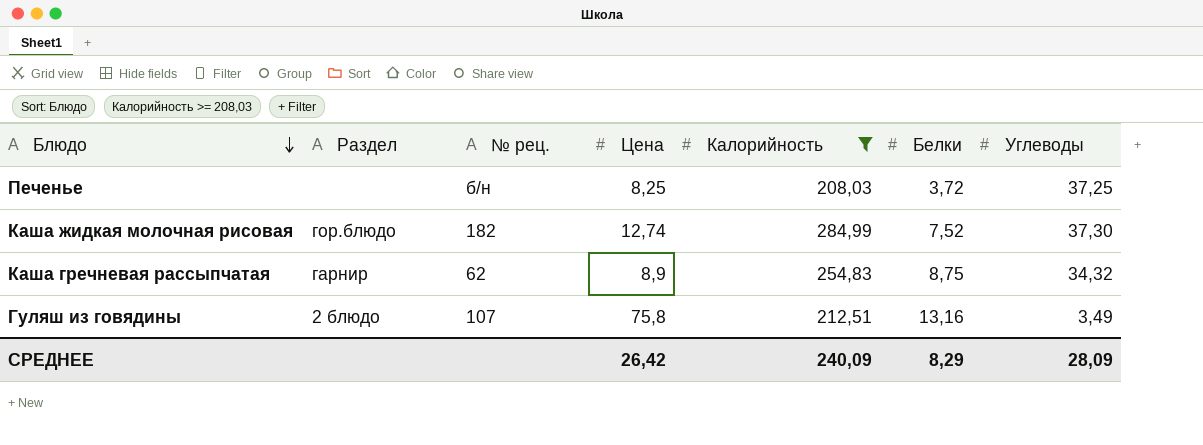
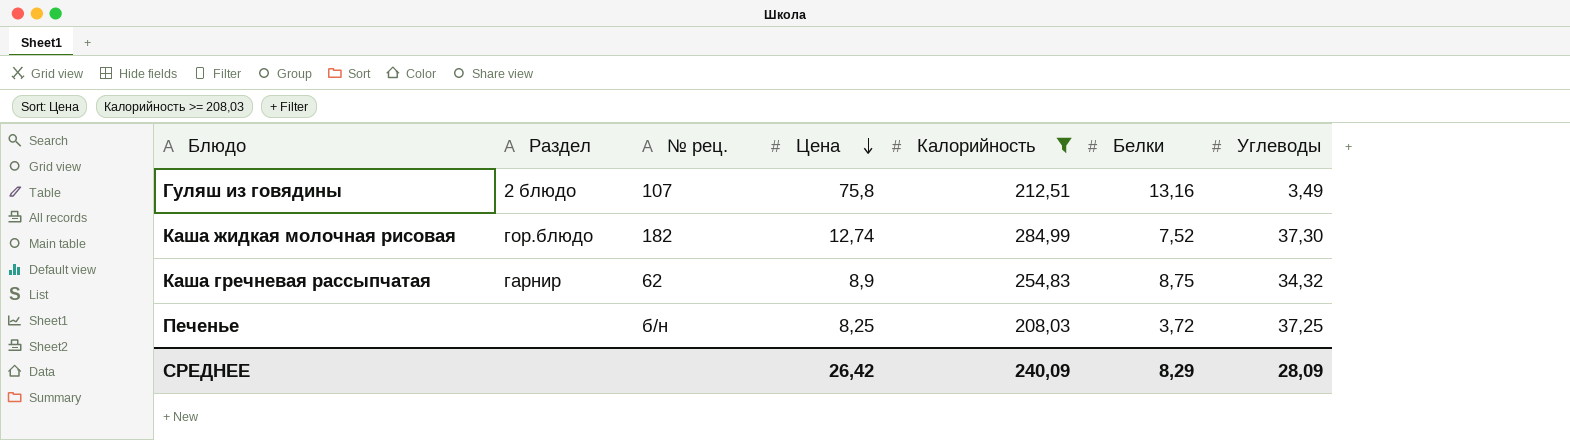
row order: Блюдо descending -> Цена descending

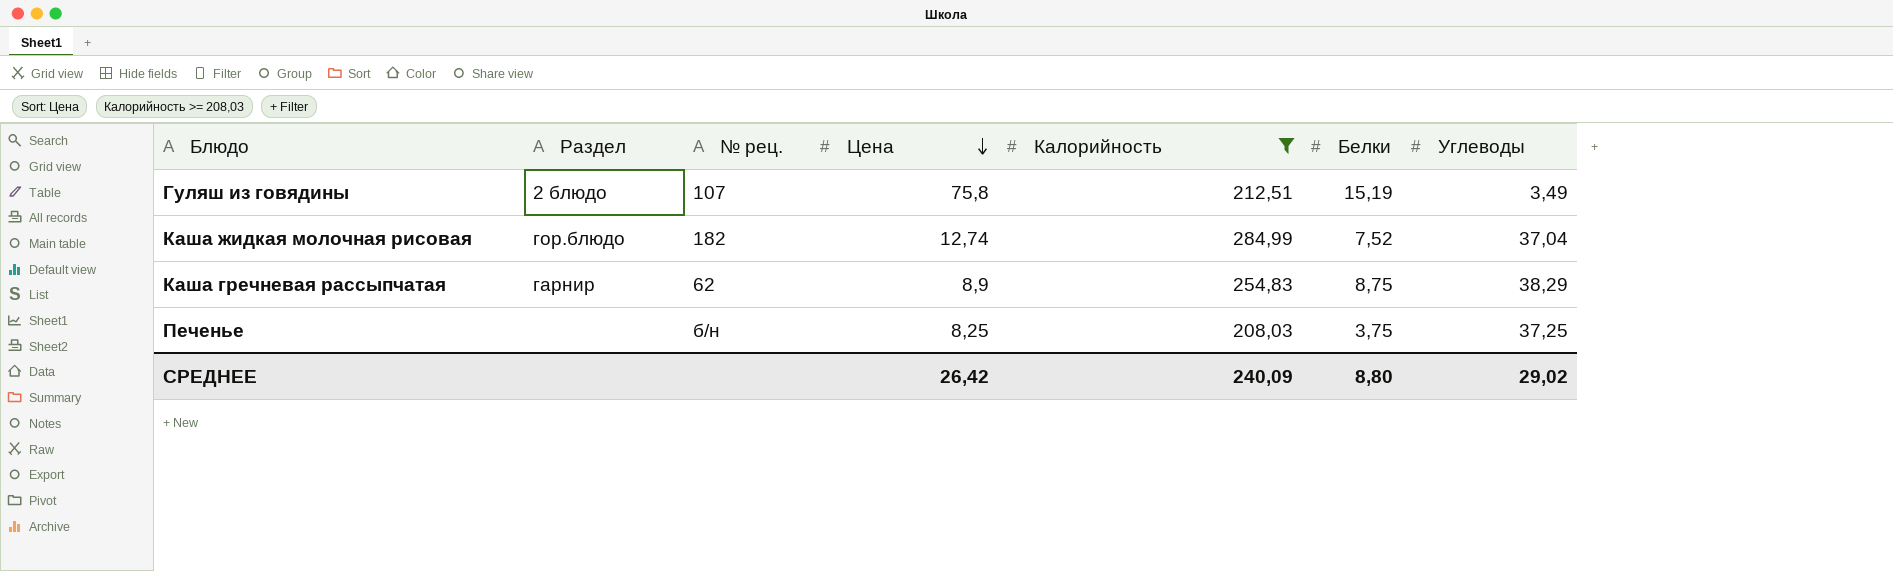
Гуляш из говядины | Белки: 13,16 -> 15,19
Каша жидкая молочная рисовая | Углеводы: 37,30 -> 37,04
Каша гречневая рассыпчатая | Углеводы: 34,32 -> 38,29
Печенье | Белки: 3,72 -> 3,75
СРЕДНЕЕ | Белки: 8,29 -> 8,80
СРЕДНЕЕ | Углеводы: 28,09 -> 29,02

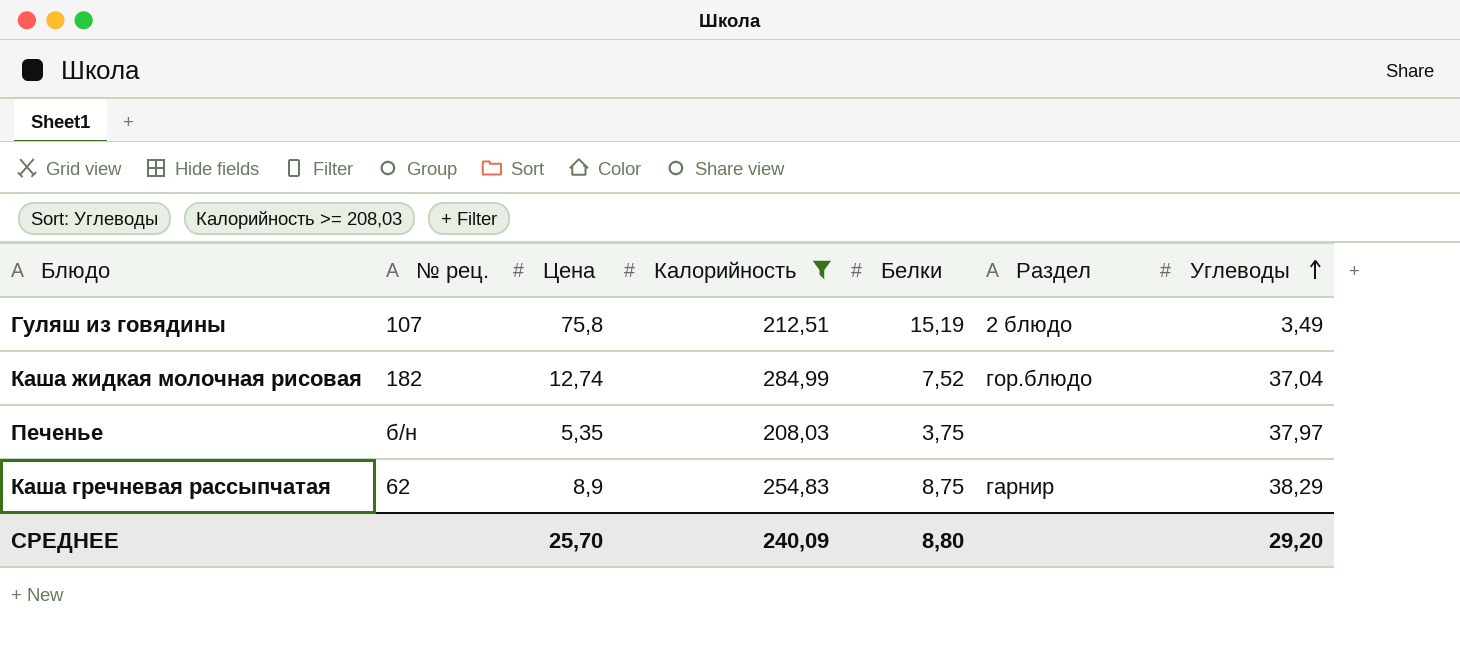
row order: Цена descending -> Углеводы ascending
column Раздел | position: 2 -> 6
Печенье | Цена: 8,25 -> 5,35
Печенье | Углеводы: 37,25 -> 37,97
СРЕДНЕЕ | Цена: 26,42 -> 25,70
СРЕДНЕЕ | Углеводы: 29,02 -> 29,20

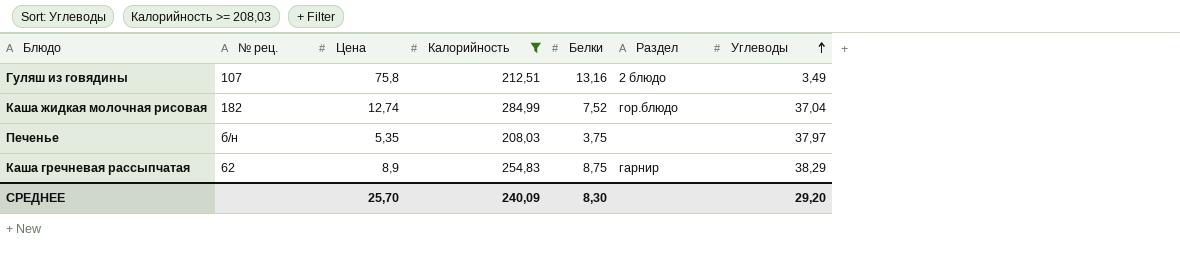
Гуляш из говядины | Белки: 15,19 -> 13,16
СРЕДНЕЕ | Белки: 8,80 -> 8,30

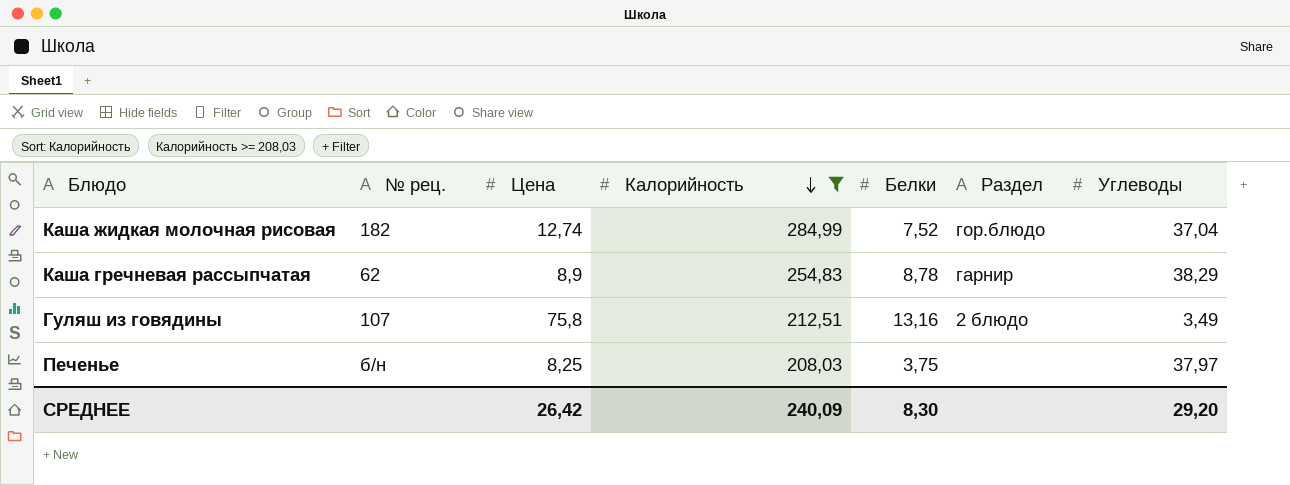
row order: Углеводы ascending -> Калорийность descending
Каша гречневая рассыпчатая | Белки: 8,75 -> 8,78
Печенье | Цена: 5,35 -> 8,25
СРЕДНЕЕ | Цена: 25,70 -> 26,42

